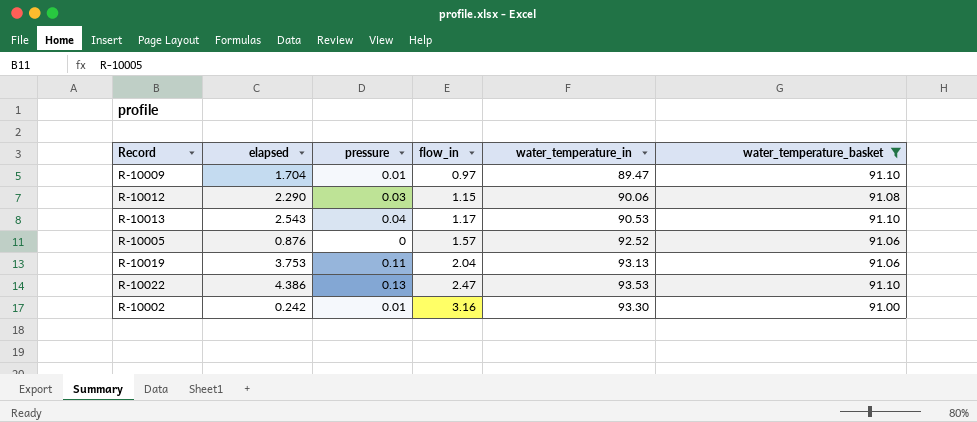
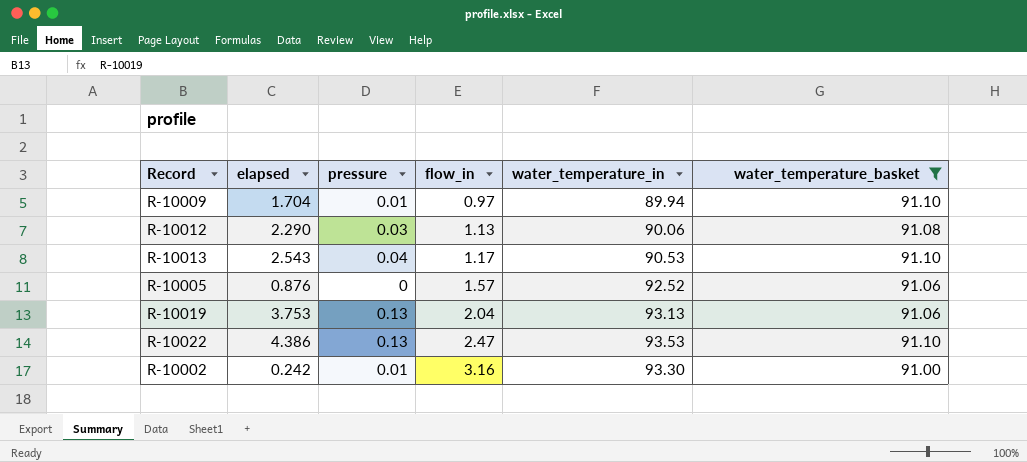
R-10009 | water_temperature_in: 89.47 -> 89.94
R-10012 | flow_in: 1.15 -> 1.13
R-10019 | pressure: 0.11 -> 0.13

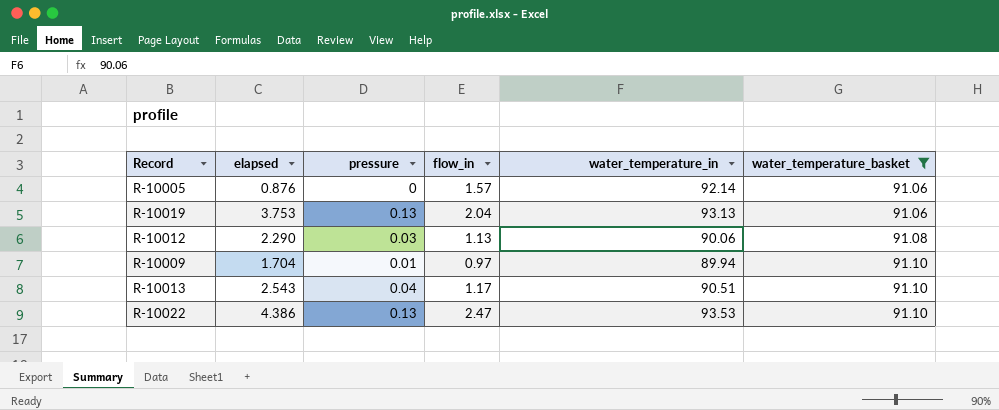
row order: flow_in ascending -> water_temperature_basket ascending
row R-10002: 0.242 | 0.01 | 3.16 | 93.30 | 91.00 -> none
R-10005 | water_temperature_in: 92.52 -> 92.14
R-10013 | water_temperature_in: 90.53 -> 90.51

